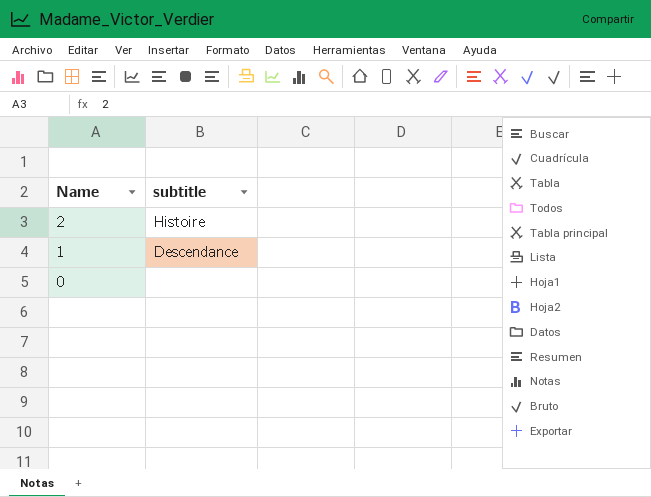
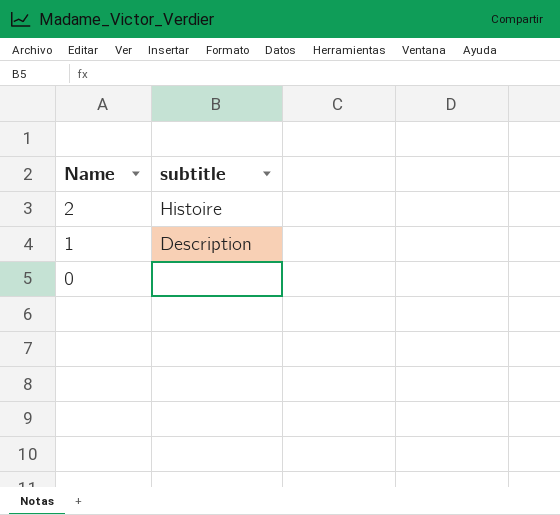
1 | subtitle: Descendance -> Description

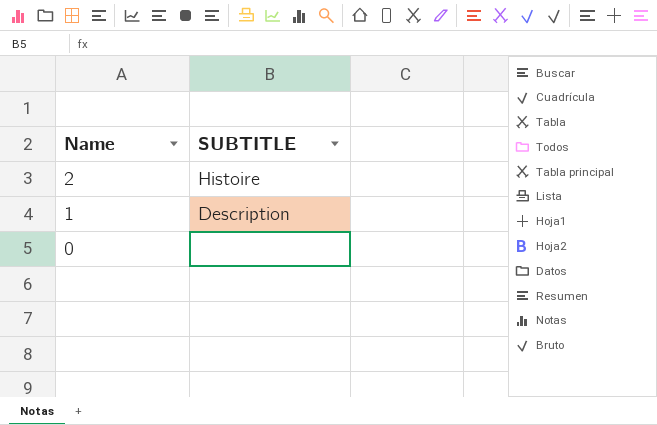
column name: subtitle -> SUBTITLE

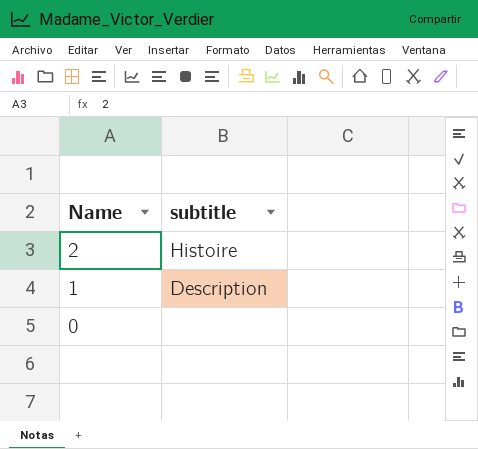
column name: SUBTITLE -> subtitle

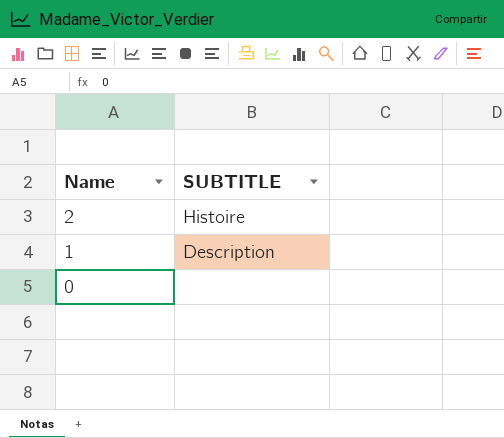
column name: subtitle -> SUBTITLE

